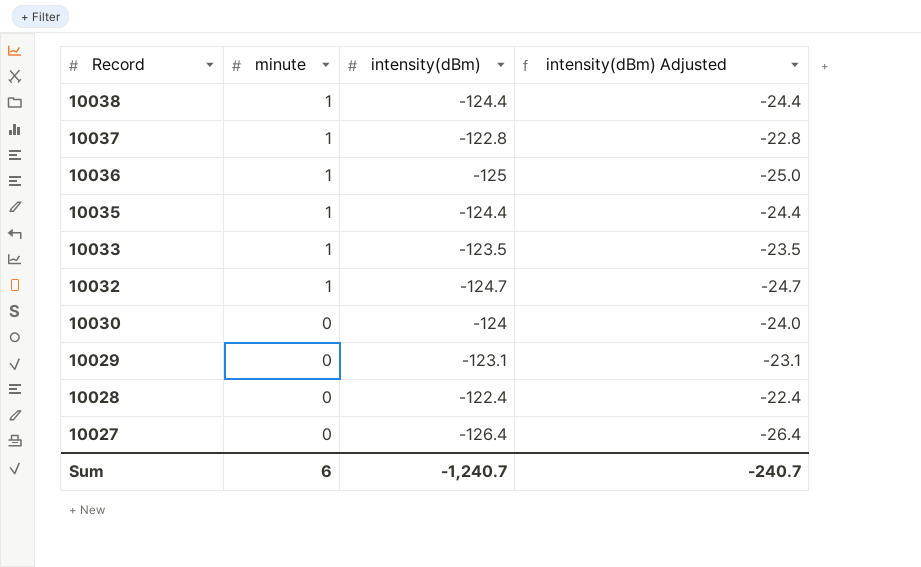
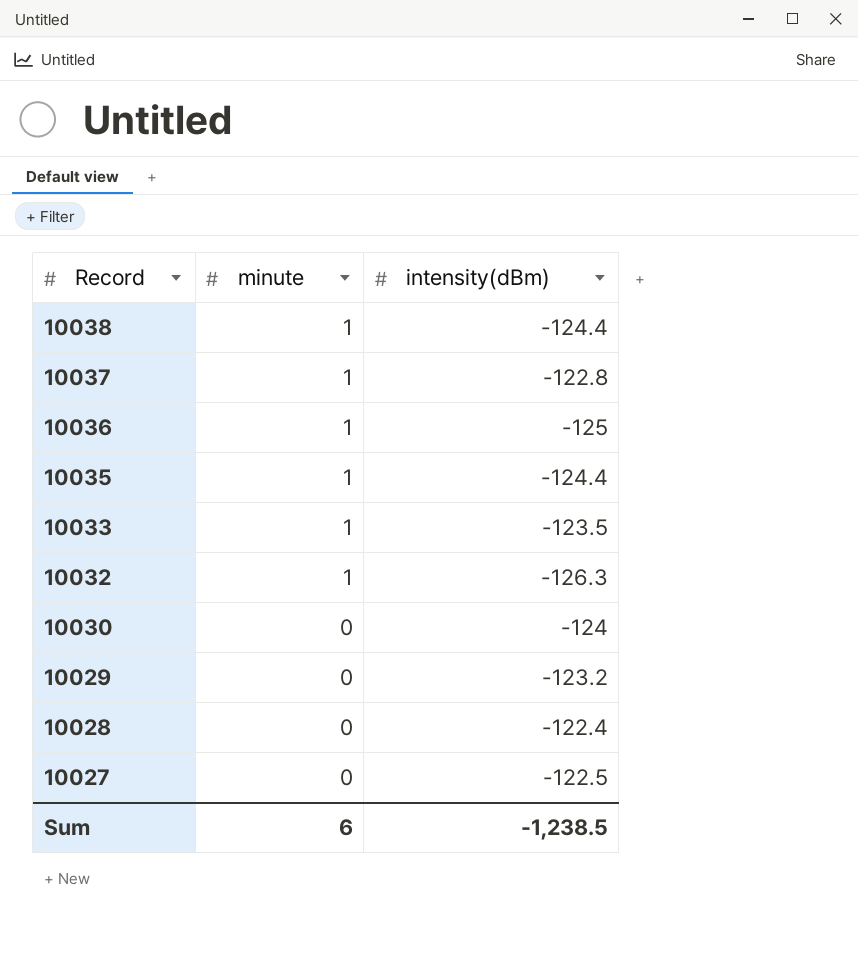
column intensity(dBm) Adjusted | formula: [intensity(dBm)] + 100 -> none
10032 | intensity(dBm): -124.7 -> -126.3
10029 | intensity(dBm): -123.1 -> -123.2
10027 | intensity(dBm): -126.4 -> -122.5
Sum | intensity(dBm): -1,240.7 -> -1,238.5

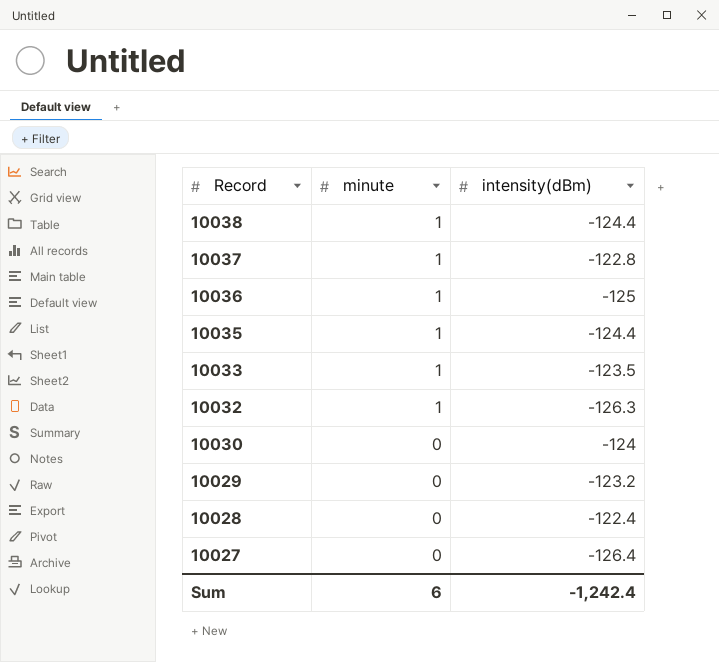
10027 | intensity(dBm): -122.5 -> -126.4
Sum | intensity(dBm): -1,238.5 -> -1,242.4

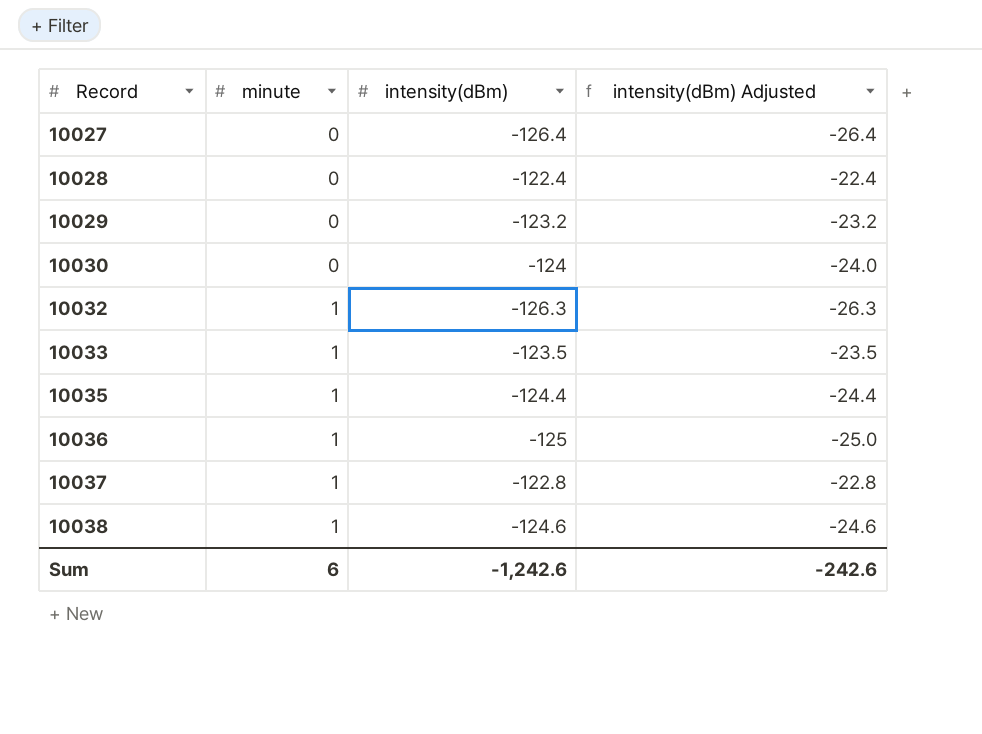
row order: Record descending -> Record ascending
column intensity(dBm) Adjusted | formula: none -> [intensity(dBm)] + 100
10038 | intensity(dBm): -124.4 -> -124.6
Sum | intensity(dBm): -1,242.4 -> -1,242.6

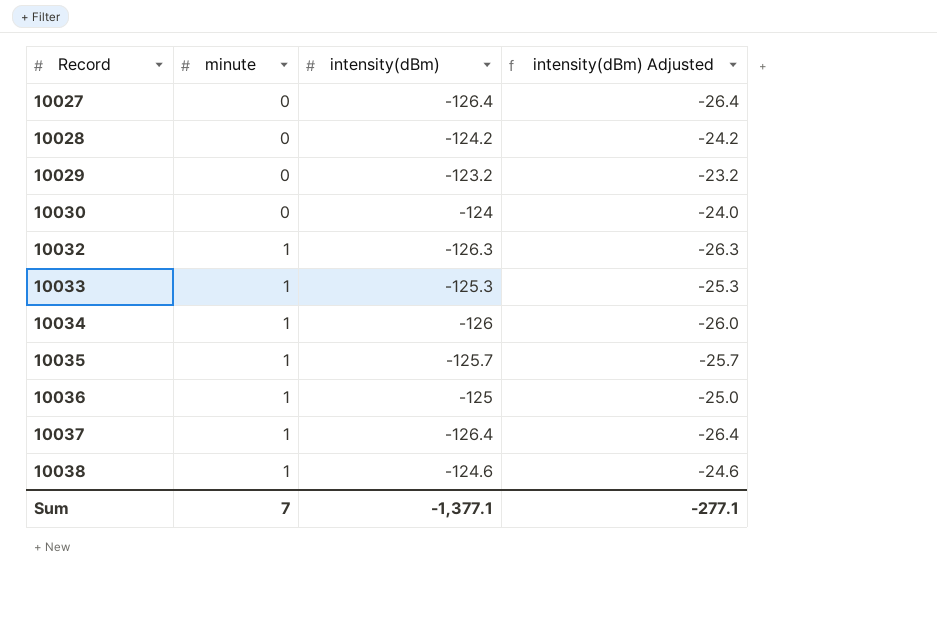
10028 | intensity(dBm): -122.4 -> -124.2
10028 | intensity(dBm) Adjusted: -22.4 -> -24.2
10033 | intensity(dBm): -123.5 -> -125.3
10033 | intensity(dBm) Adjusted: -23.5 -> -25.3
row 10034: none -> 1 | -126 | -26.0
10035 | intensity(dBm): -124.4 -> -125.7
10035 | intensity(dBm) Adjusted: -24.4 -> -25.7
10037 | intensity(dBm): -122.8 -> -126.4
10037 | intensity(dBm) Adjusted: -22.8 -> -26.4
Sum | minute: 6 -> 7
Sum | intensity(dBm): -1,242.6 -> -1,377.1
Sum | intensity(dBm) Adjusted: -242.6 -> -277.1

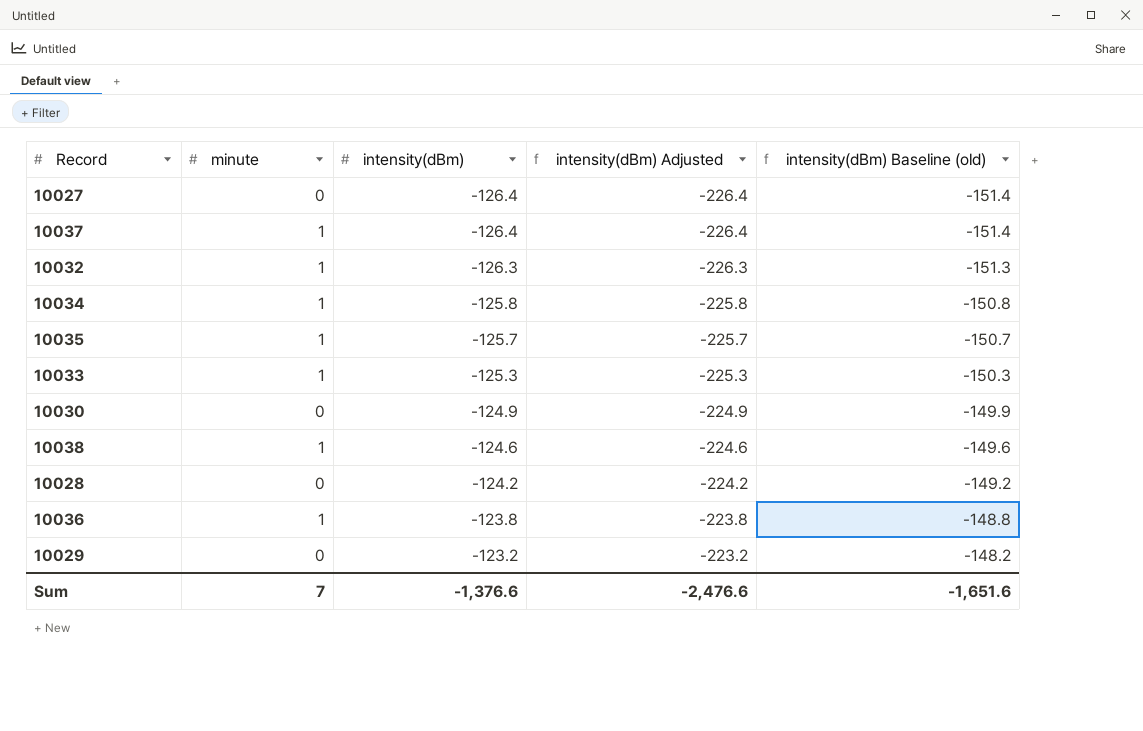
row order: Record ascending -> intensity(dBm) ascending
column intensity(dBm) Adjusted | formula: [intensity(dBm)] + 100 -> [intensity(dBm)] - 100
column intensity(dBm) Baseline (old) | formula: none -> [intensity(dBm)] - 25
10034 | intensity(dBm): -126 -> -125.8
10030 | intensity(dBm): -124 -> -124.9
10036 | intensity(dBm): -125 -> -123.8
Sum | intensity(dBm): -1,377.1 -> -1,376.6
Sum | intensity(dBm) Adjusted: -277.1 -> -2,476.6

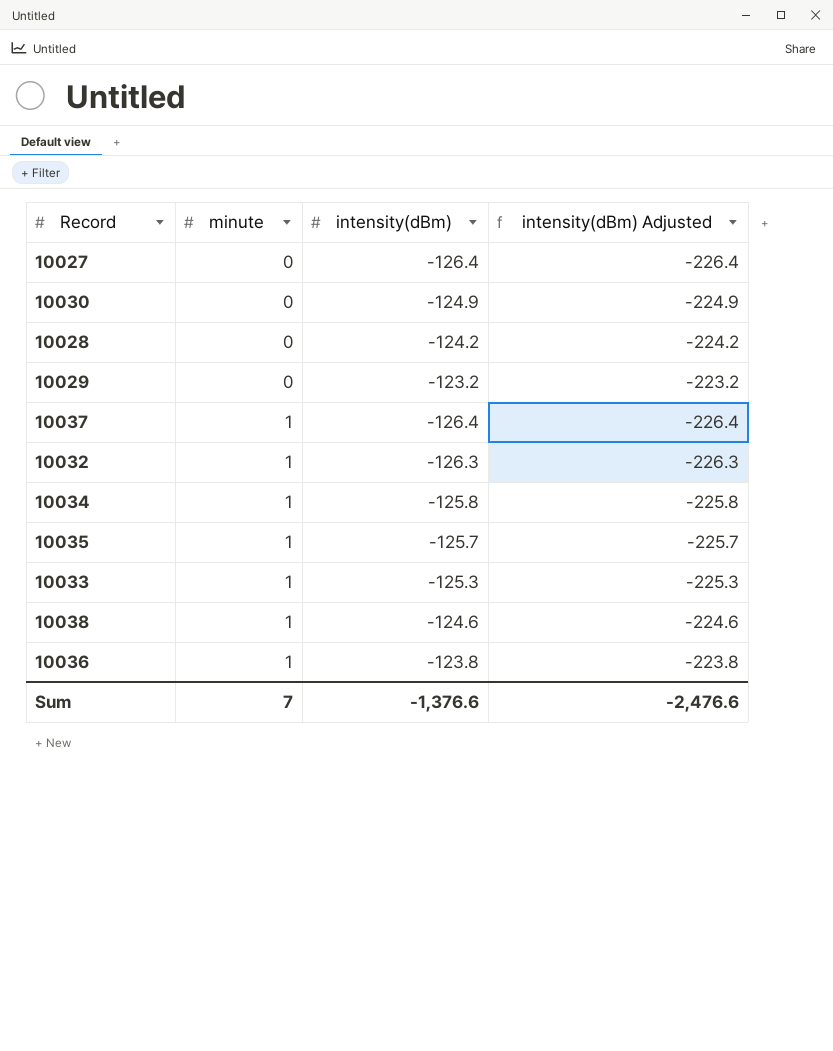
row order: intensity(dBm) ascending -> minute ascending
column intensity(dBm) Baseline (old) | formula: [intensity(dBm)] - 25 -> none

